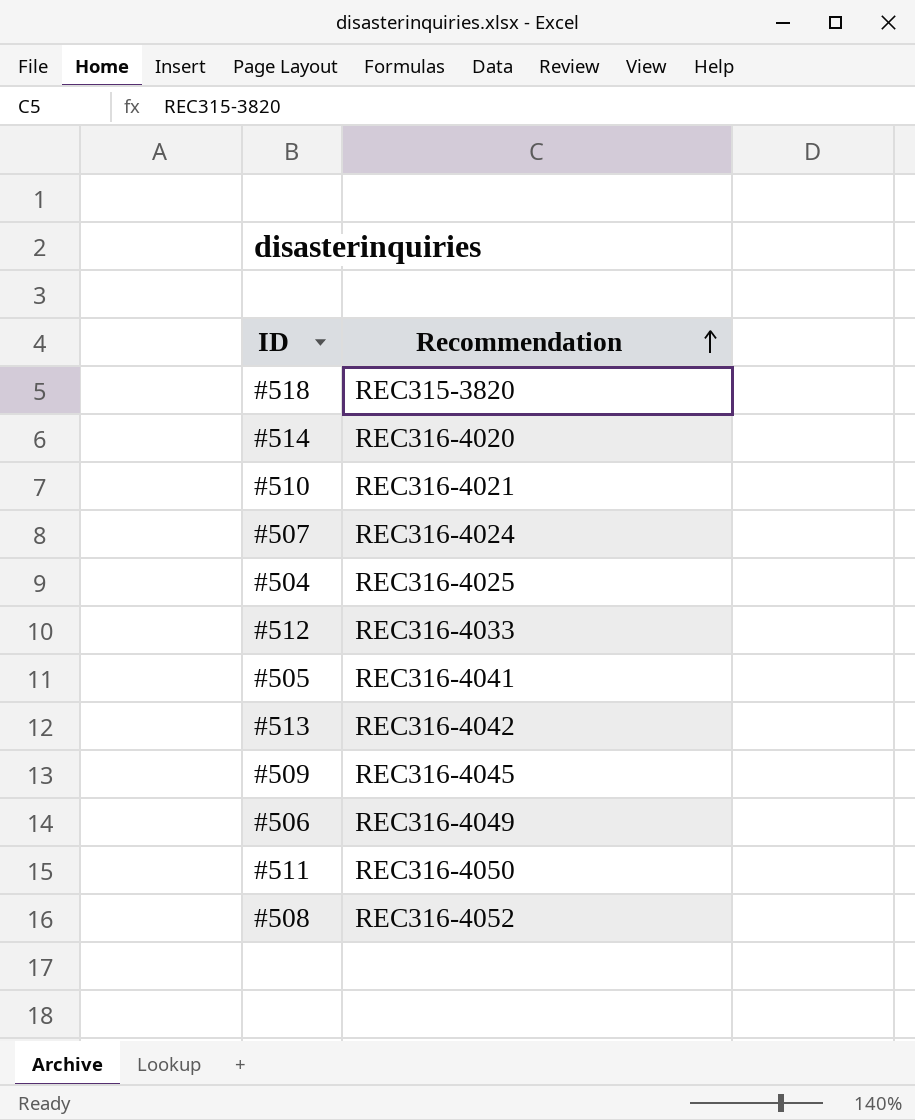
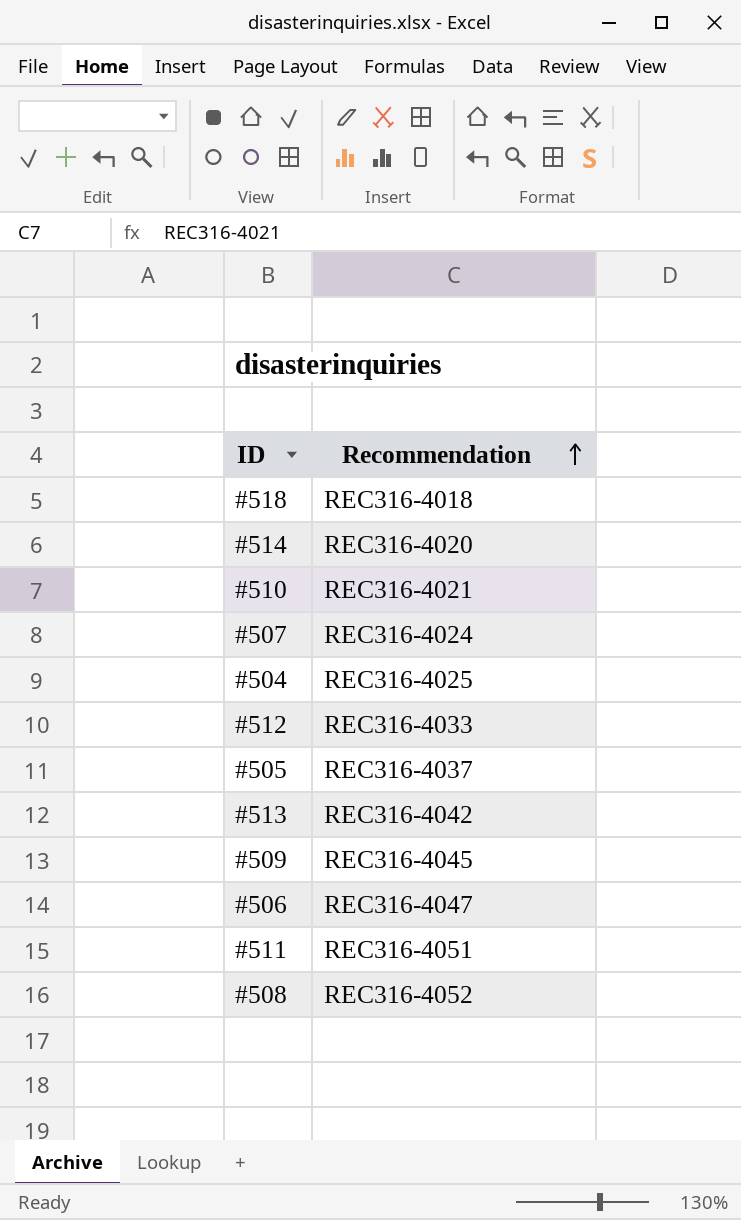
#518 | Recommendation: REC315-3820 -> REC316-4018
#505 | Recommendation: REC316-4041 -> REC316-4037
#506 | Recommendation: REC316-4049 -> REC316-4047
#511 | Recommendation: REC316-4050 -> REC316-4051

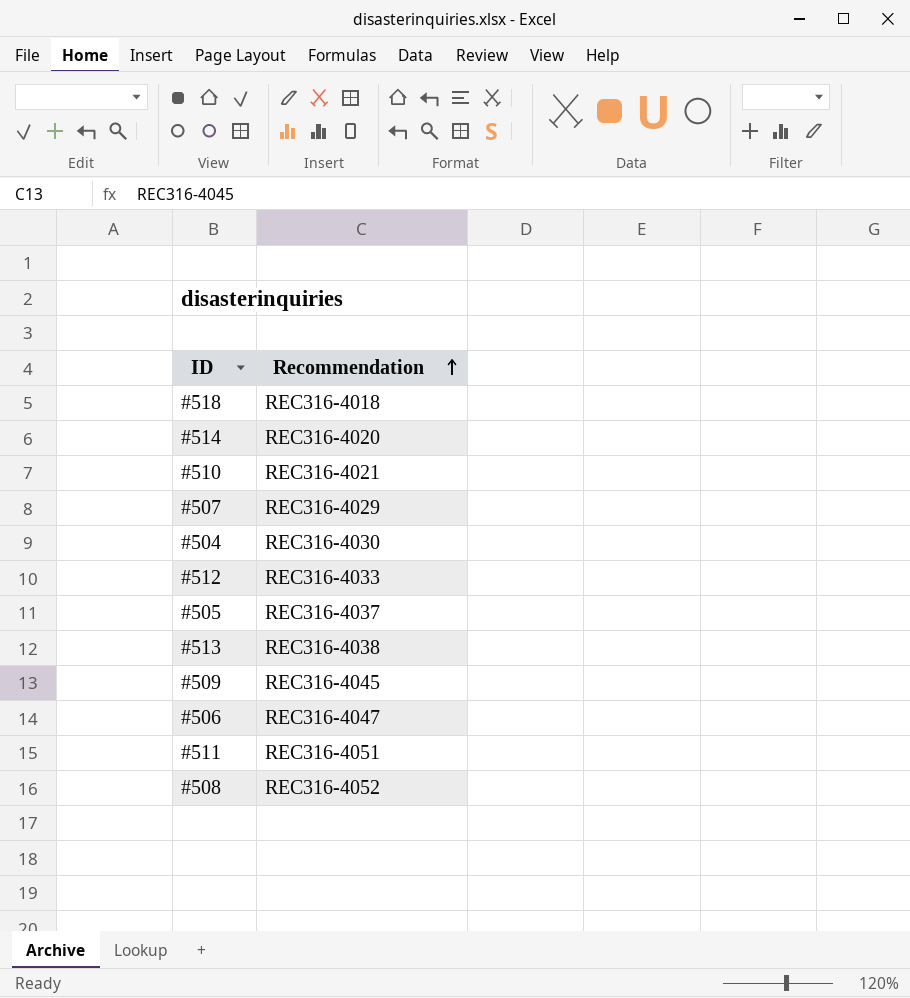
#507 | Recommendation: REC316-4024 -> REC316-4029
#504 | Recommendation: REC316-4025 -> REC316-4030
#513 | Recommendation: REC316-4042 -> REC316-4038

